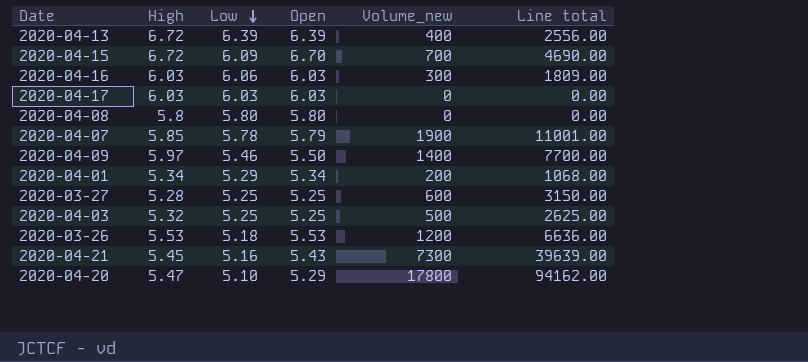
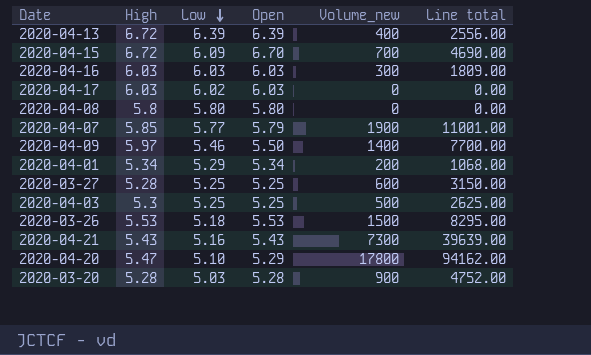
2020-04-16 | Low: 6.06 -> 6.03
2020-04-17 | Low: 6.03 -> 6.02
2020-04-07 | Low: 5.78 -> 5.77
2020-04-03 | High: 5.32 -> 5.3
2020-03-26 | Volume_new: 1200 -> 1500
2020-03-26 | Line total: 6636.00 -> 8295.00
2020-04-21 | High: 5.45 -> 5.43
row 2020-03-20: none -> 5.28 | 5.03 | 5.28 | 900 | 4752.00

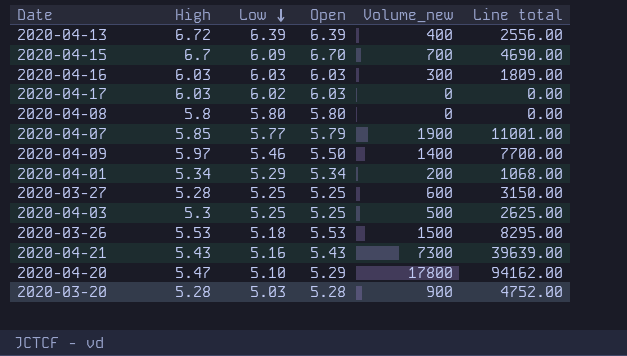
2020-04-15 | High: 6.72 -> 6.7

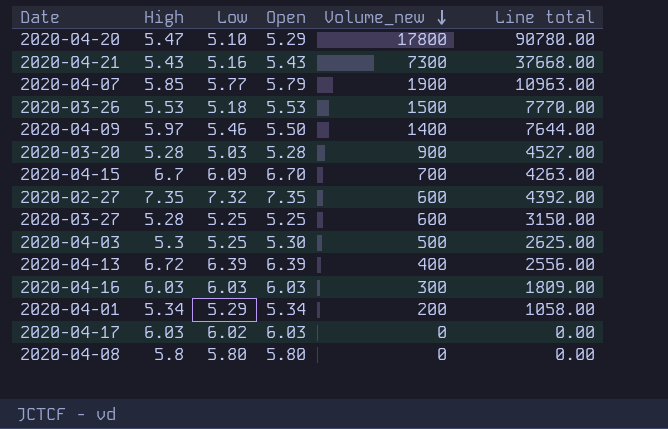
row order: Low descending -> Volume_new descending
column Line total | formula: [Open] * [Volume_new] -> [Low] * [Volume_new]
row 2020-02-27: none -> 7.35 | 7.32 | 7.35 | 600 | 4392.00
2020-04-03 | Open: 5.25 -> 5.30

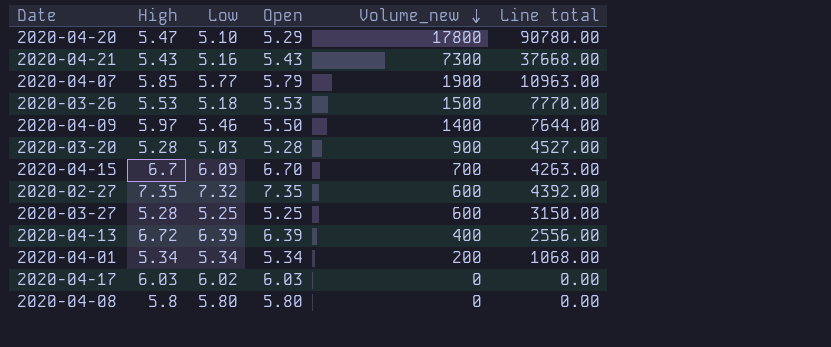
row 2020-04-03: 5.3 | 5.25 | 5.30 | 500 | 2625.00 -> none
row 2020-04-16: 6.03 | 6.03 | 6.03 | 300 | 1809.00 -> none
2020-04-01 | Low: 5.29 -> 5.34
2020-04-01 | Line total: 1058.00 -> 1068.00

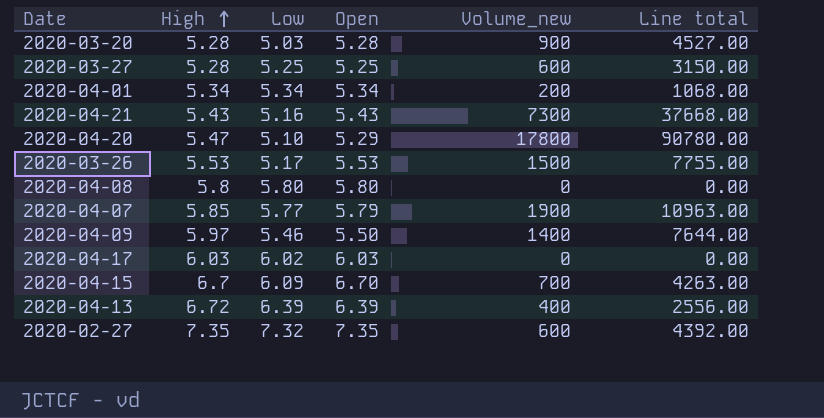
row order: Volume_new descending -> High ascending
2020-03-26 | Low: 5.18 -> 5.17
2020-03-26 | Line total: 7770.00 -> 7755.00

